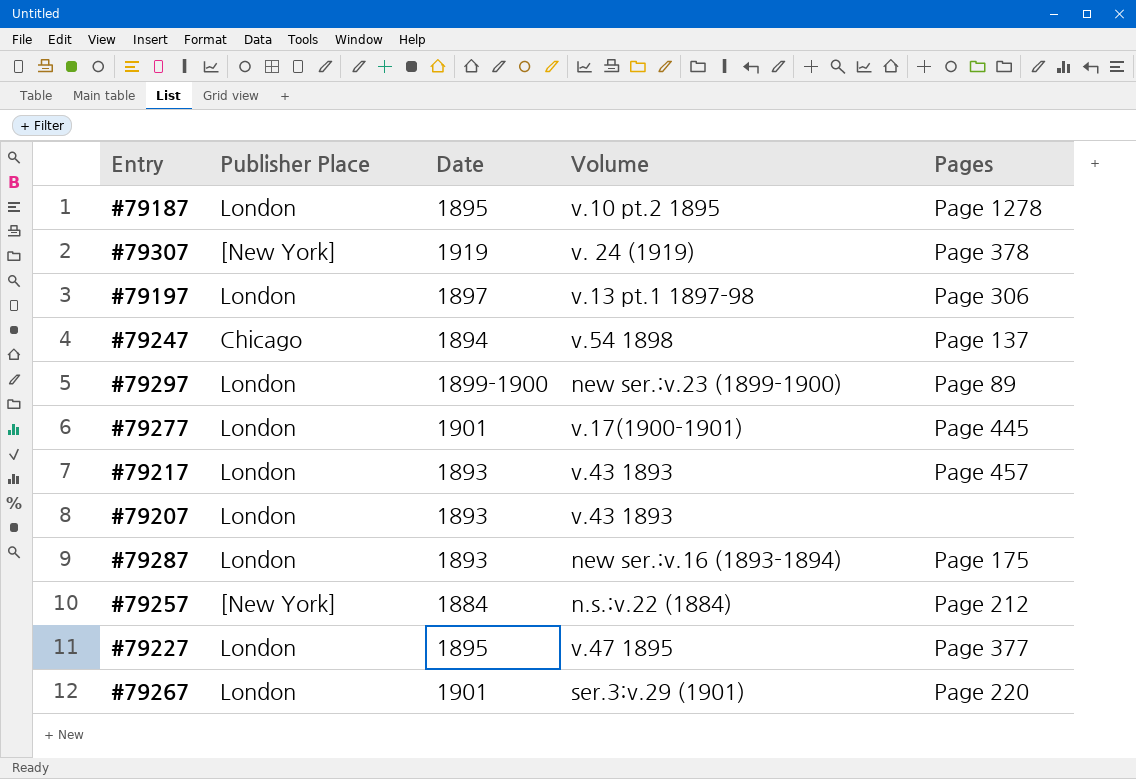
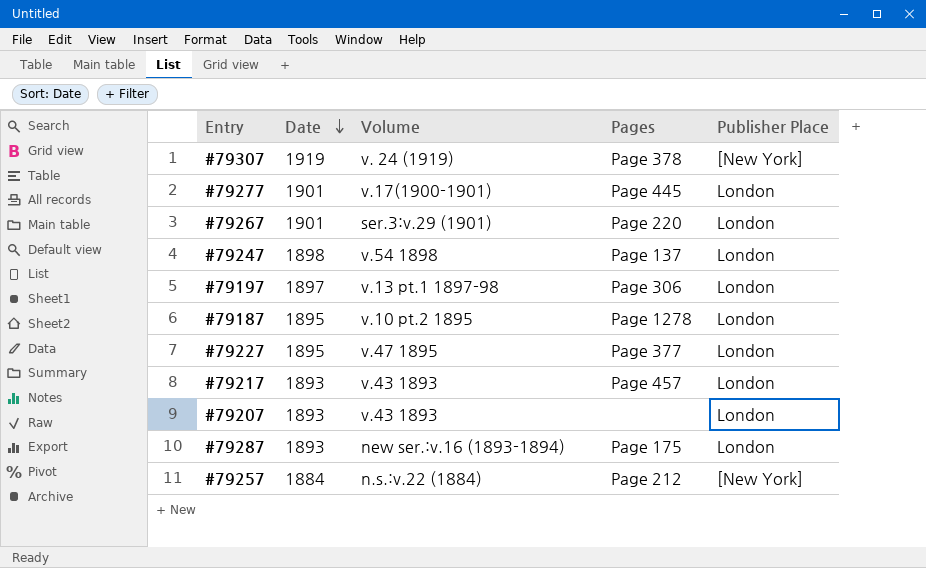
row order: none -> Date descending
column Publisher Place | position: 2 -> 5
row #79297: London | 1899-1900 | new ser.:v.23 (1899-1900) | Page 89 -> none
#79247 | Date: 1894 -> 1898
#79247 | Publisher Place: Chicago -> London

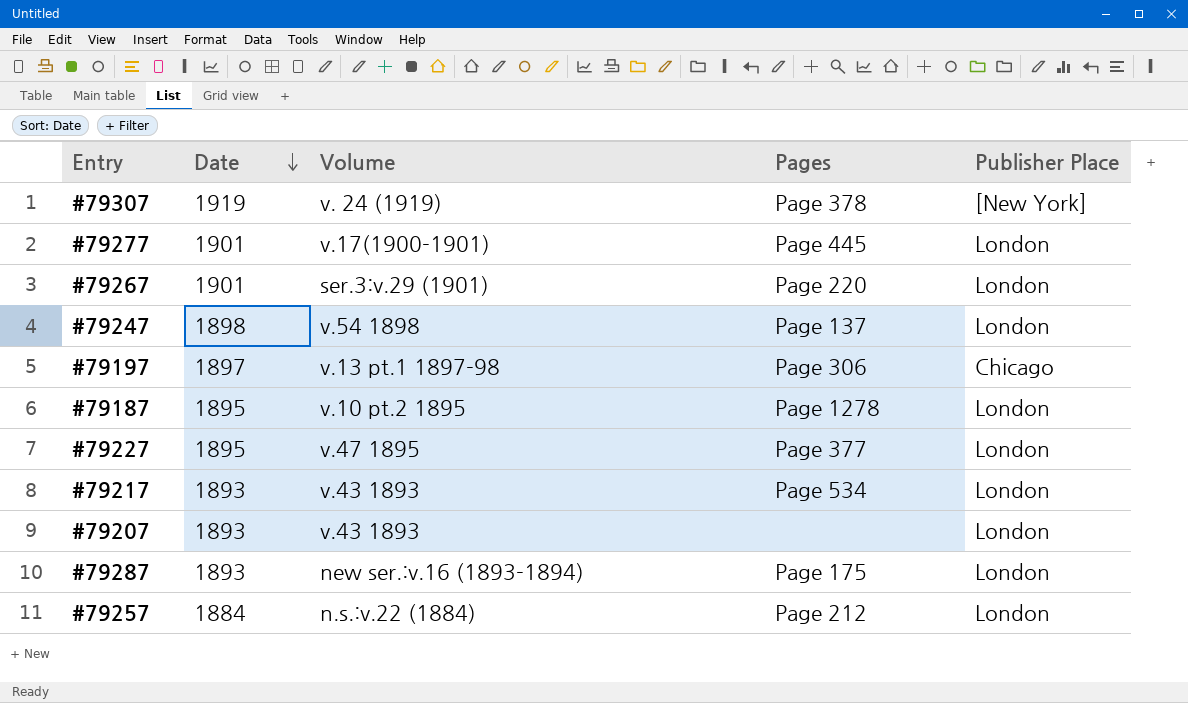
#79197 | Publisher Place: London -> Chicago
#79217 | Pages: Page 457 -> Page 534
#79257 | Publisher Place: [New York] -> London

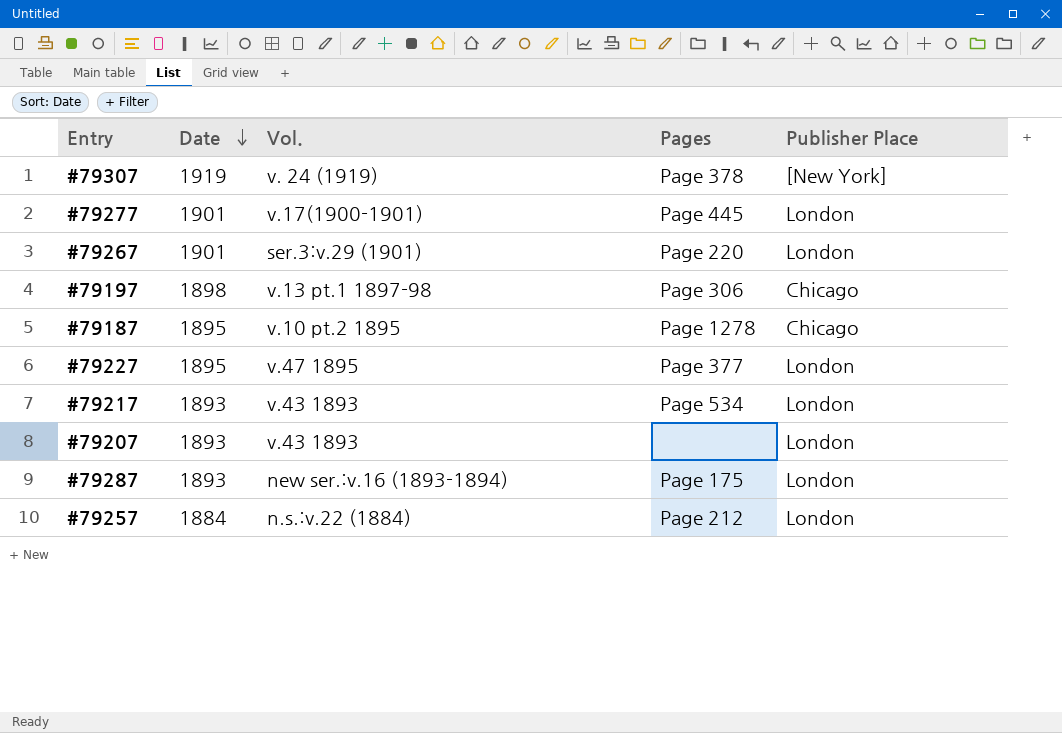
column name: Volume -> Vol.
row #79247: 1898 | v.54 1898 | Page 137 | London -> none
#79197 | Date: 1897 -> 1898
#79187 | Publisher Place: London -> Chicago

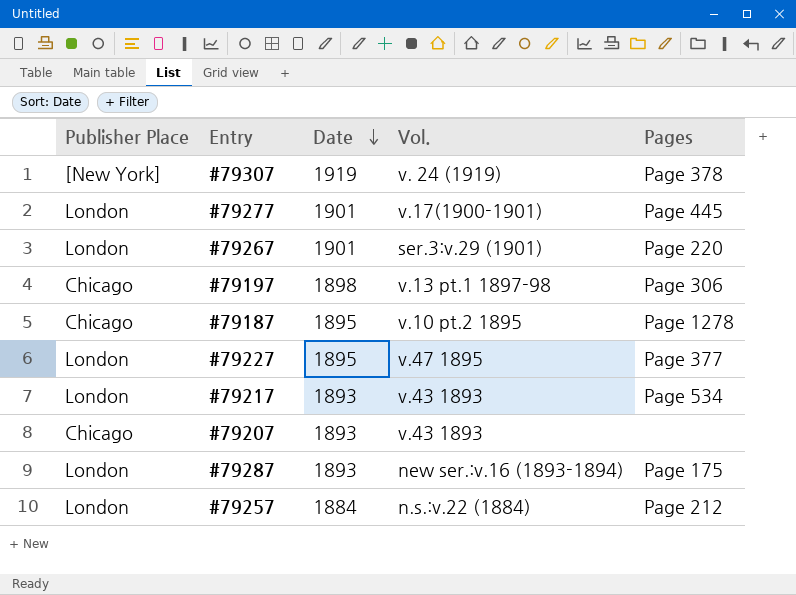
column Publisher Place | position: 5 -> 1
#79207 | Publisher Place: London -> Chicago

